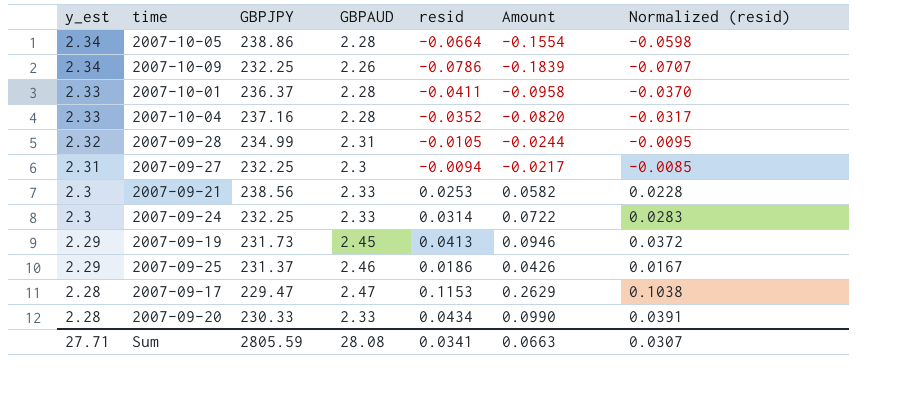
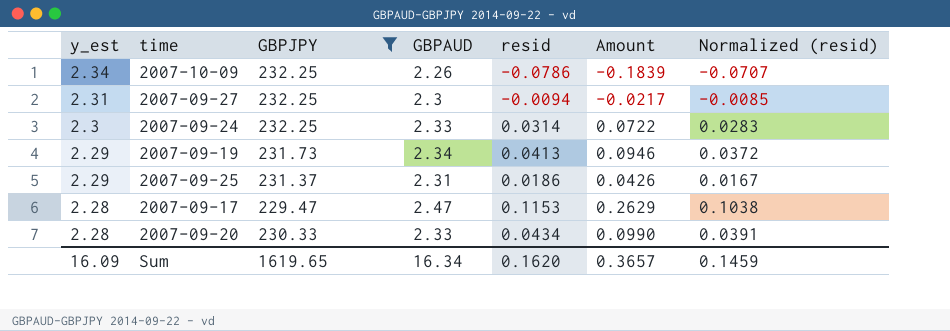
filter: none -> GBPJPY <= 232.25
2007-09-19 | GBPAUD: 2.45 -> 2.34
2007-09-25 | GBPAUD: 2.46 -> 2.31
Sum | y_est: 27.71 -> 16.09
Sum | GBPJPY: 2805.59 -> 1619.65
Sum | GBPAUD: 28.08 -> 16.34
Sum | resid: 0.0341 -> 0.1620
Sum | Amount: 0.0663 -> 0.3657
Sum | Normalized (resid): 0.0307 -> 0.1459

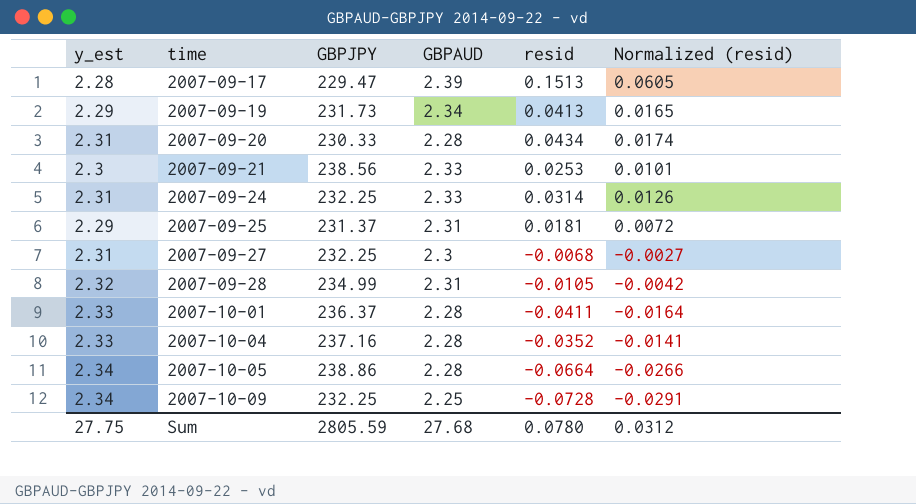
filter: GBPJPY <= 232.25 -> none
row order: y_est descending -> time ascending
column Amount | formula: [y_est] * [resid] -> none
column Normalized (resid) | formula: [resid] * 0.9 -> [resid] * 0.4
2007-09-17 | GBPAUD: 2.47 -> 2.39
2007-09-17 | resid: 0.1153 -> 0.1513
2007-09-20 | y_est: 2.28 -> 2.31
2007-09-20 | GBPAUD: 2.33 -> 2.28
2007-09-24 | y_est: 2.3 -> 2.31
2007-09-25 | resid: 0.0186 -> 0.0181
2007-09-27 | resid: -0.0094 -> -0.0068
2007-10-09 | GBPAUD: 2.26 -> 2.25
2007-10-09 | resid: -0.0786 -> -0.0728
Sum | y_est: 16.09 -> 27.75
Sum | GBPJPY: 1619.65 -> 2805.59
Sum | GBPAUD: 16.34 -> 27.68
Sum | resid: 0.1620 -> 0.0780
Sum | Normalized (resid): 0.1459 -> 0.0312

